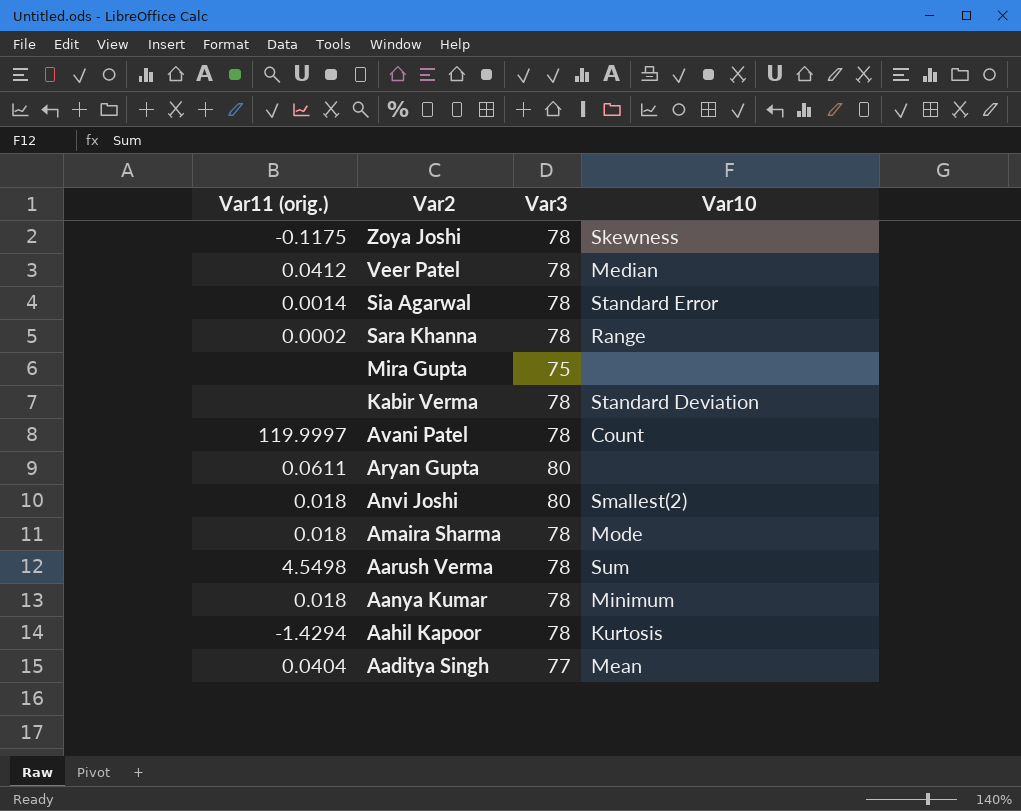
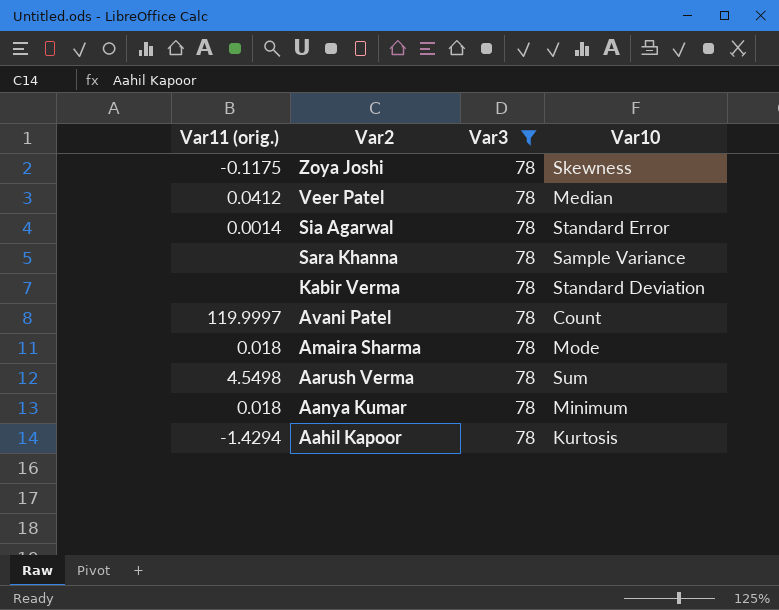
filter: none -> Var3 = 78
Sara Khanna | Var11 (orig.): 0.0002 -> none
Sara Khanna | Var10: Range -> Sample Variance

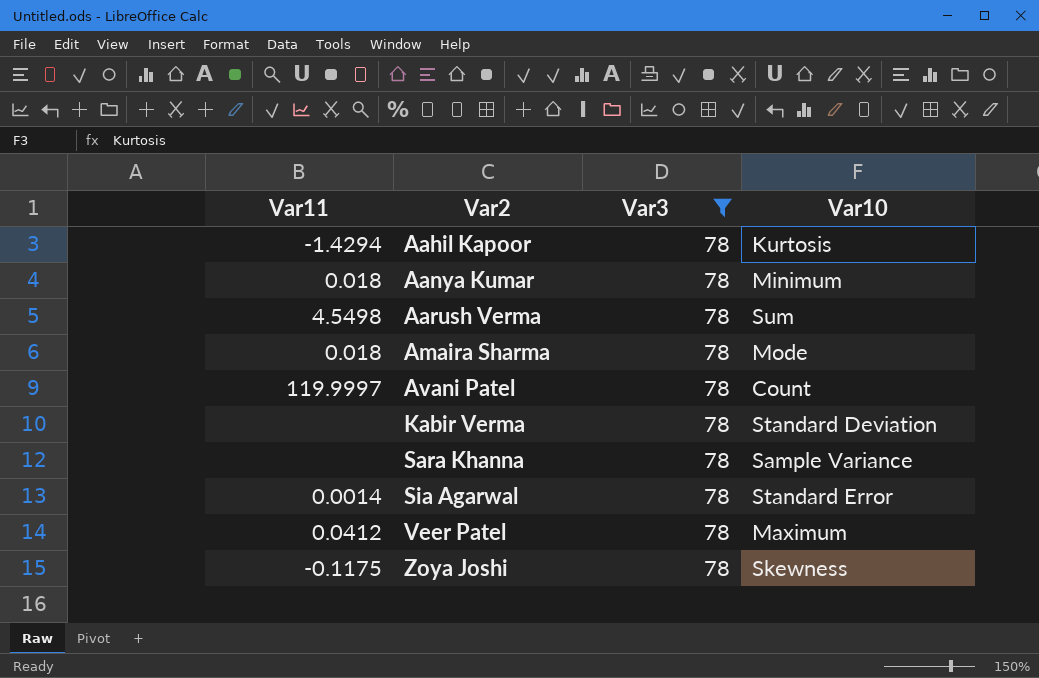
row order: Var2 descending -> Var2 ascending
column name: Var11 (orig.) -> Var11
Veer Patel | Var10: Median -> Maximum

